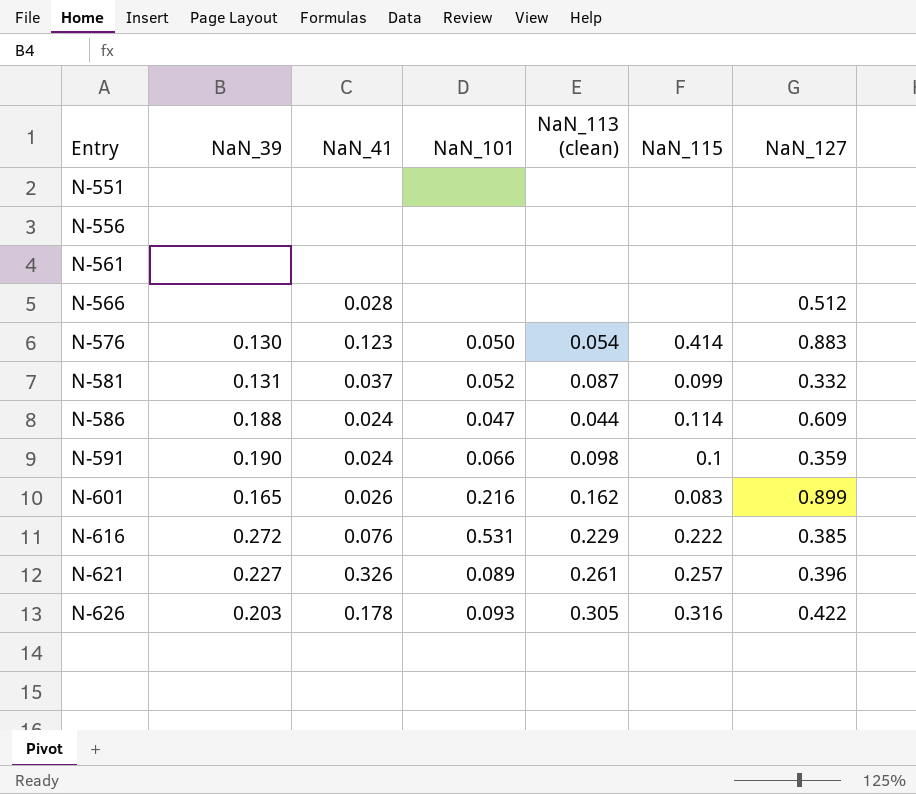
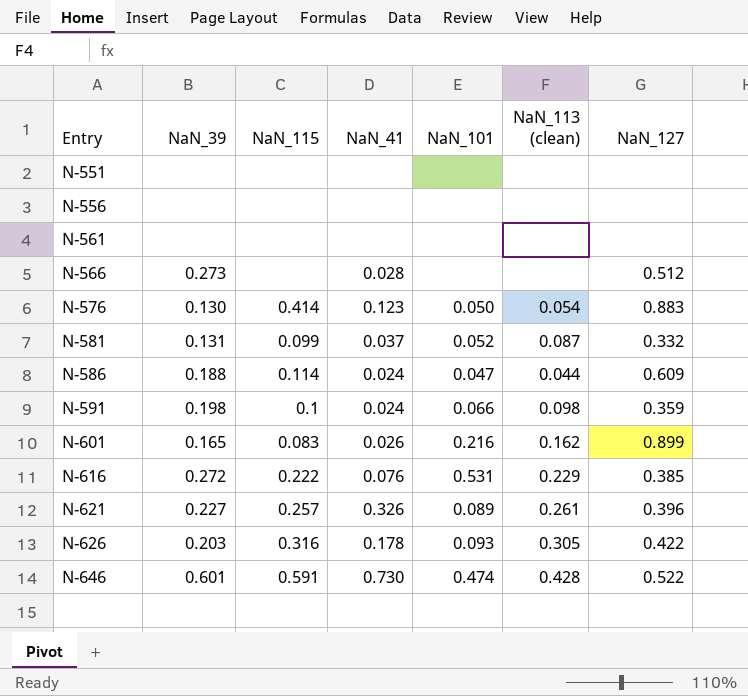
column NaN_115 | position: 6 -> 3
N-566 | NaN_39: none -> 0.273
N-591 | NaN_39: 0.190 -> 0.198
row N-646: none -> 0.601 | 0.591 | 0.730 | 0.474 | 0.428 | 0.522

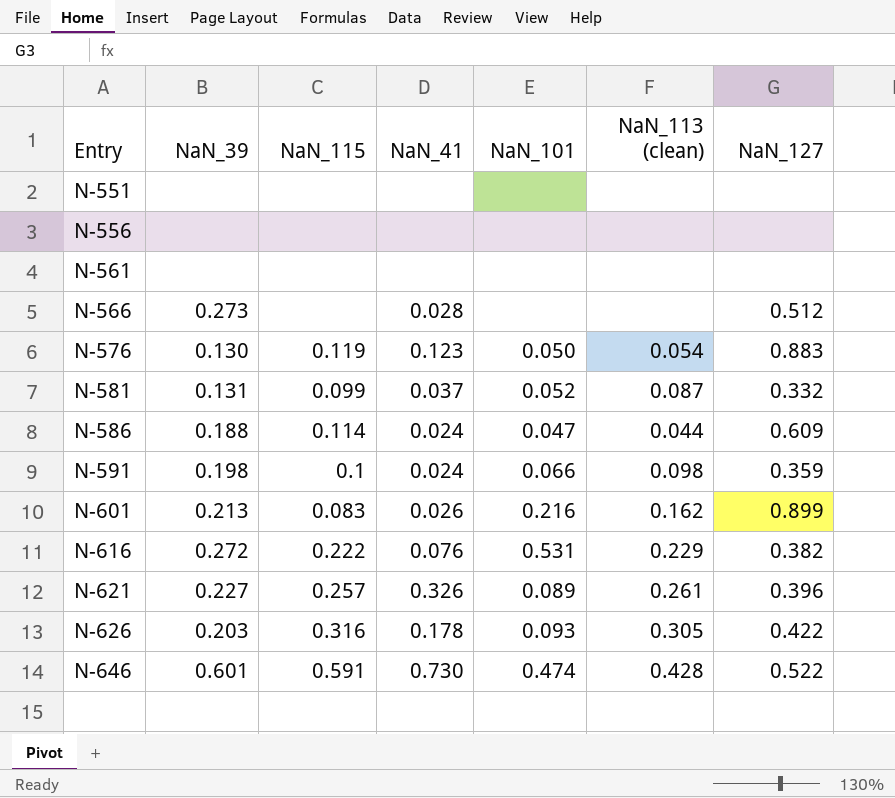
N-576 | NaN_115: 0.414 -> 0.119
N-601 | NaN_39: 0.165 -> 0.213
N-616 | NaN_127: 0.385 -> 0.382

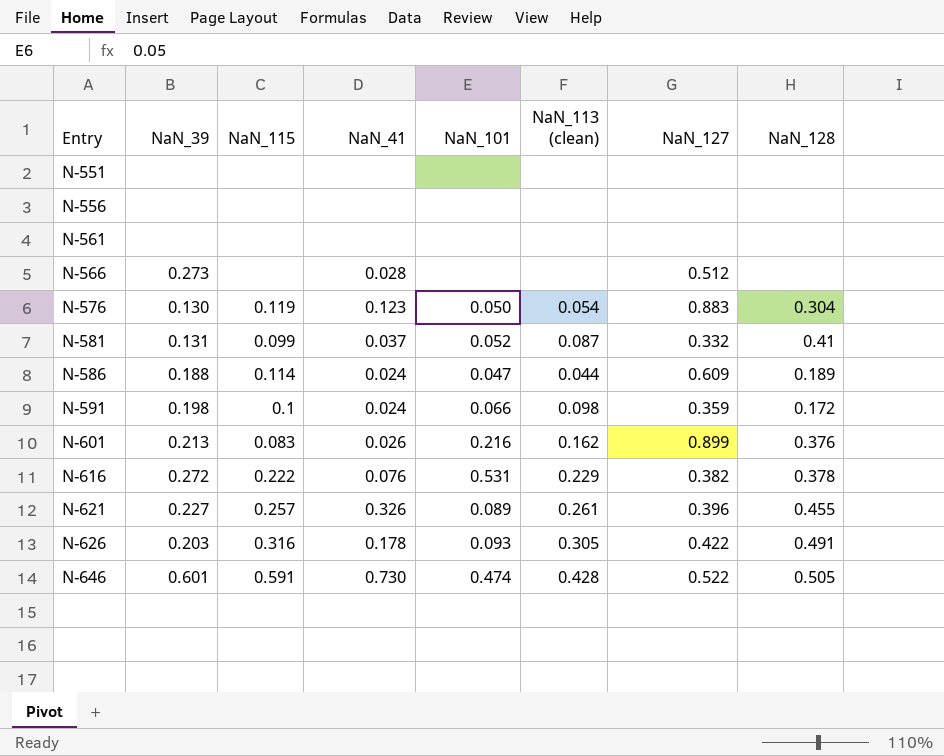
column NaN_128 | position: none -> 8

